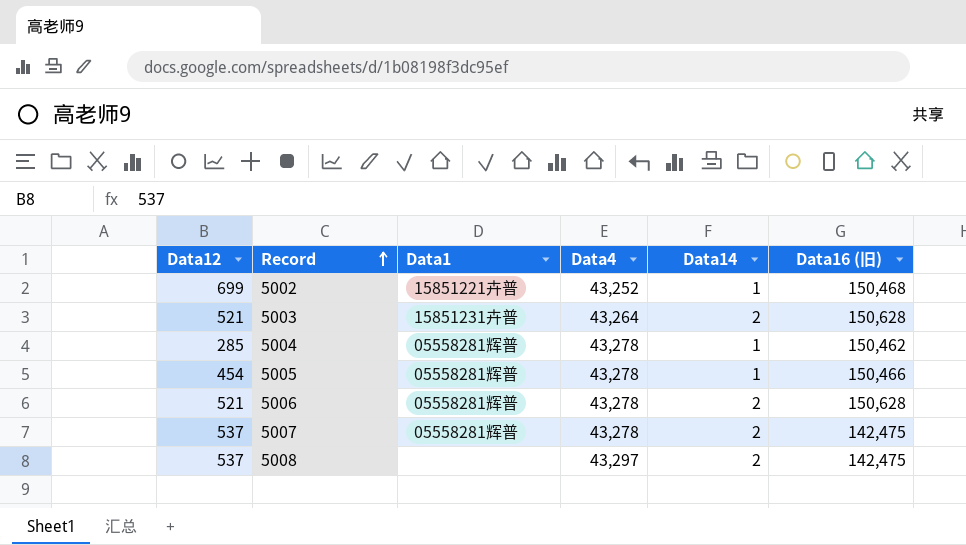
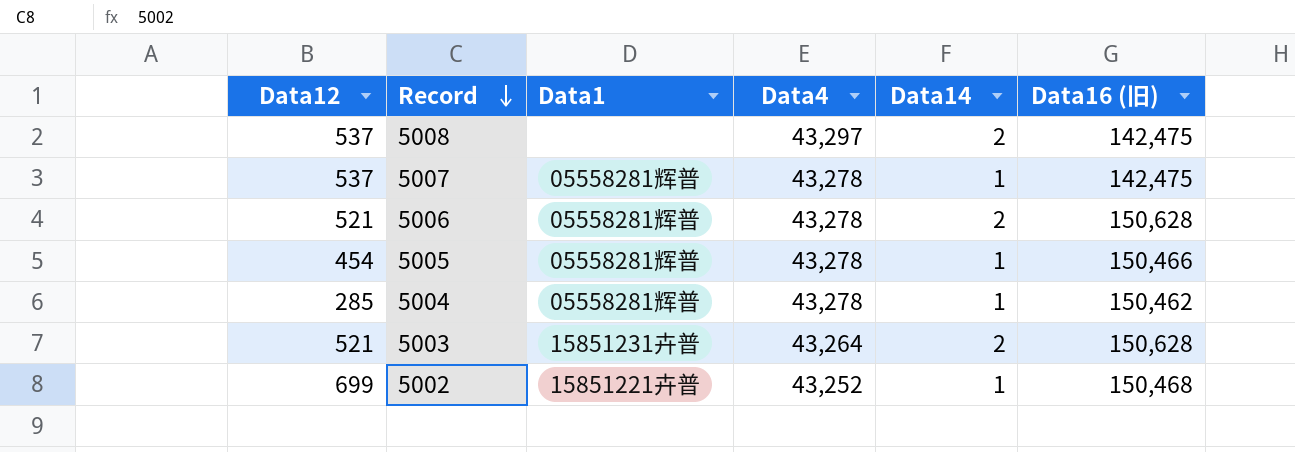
row order: Record ascending -> Record descending
5007 | Data14: 2 -> 1

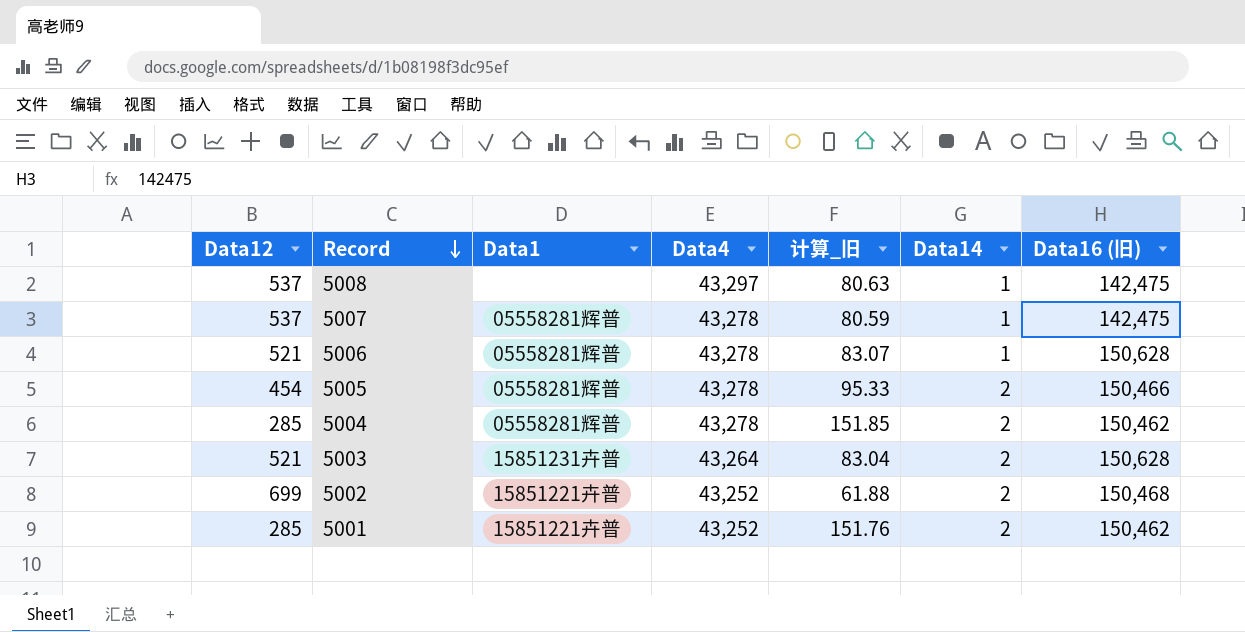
column 计算_旧 | formula: none -> [Data4] / [Data12]
5008 | Data14: 2 -> 1
5006 | Data14: 2 -> 1
5005 | Data14: 1 -> 2
5004 | Data14: 1 -> 2
5002 | Data14: 1 -> 2
row 5001: none -> 285 | 15851221卉普 | 43,252 | 151.76 | 2 | 150,462

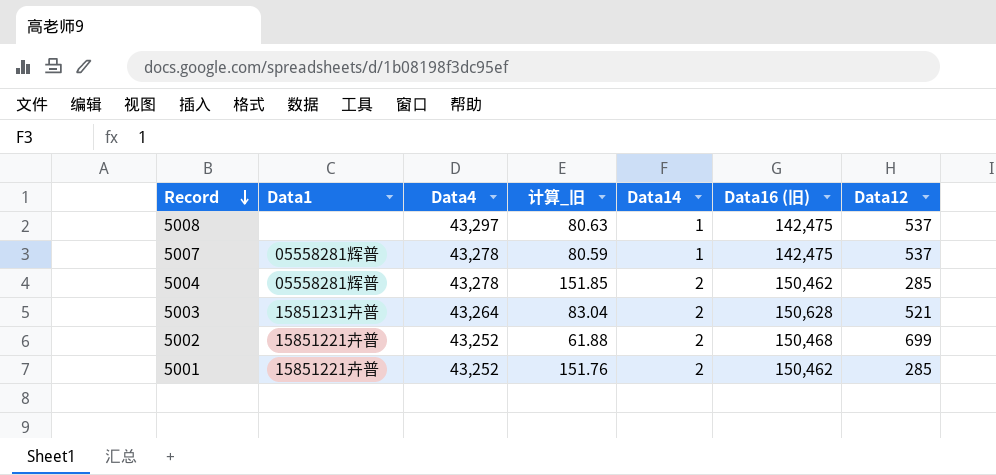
column Data12 | position: 1 -> 7
row 5006: 521 | 05558281辉普 | 43,278 | 83.07 | 1 | 150,628 -> none
row 5005: 454 | 05558281辉普 | 43,278 | 95.33 | 2 | 150,466 -> none

